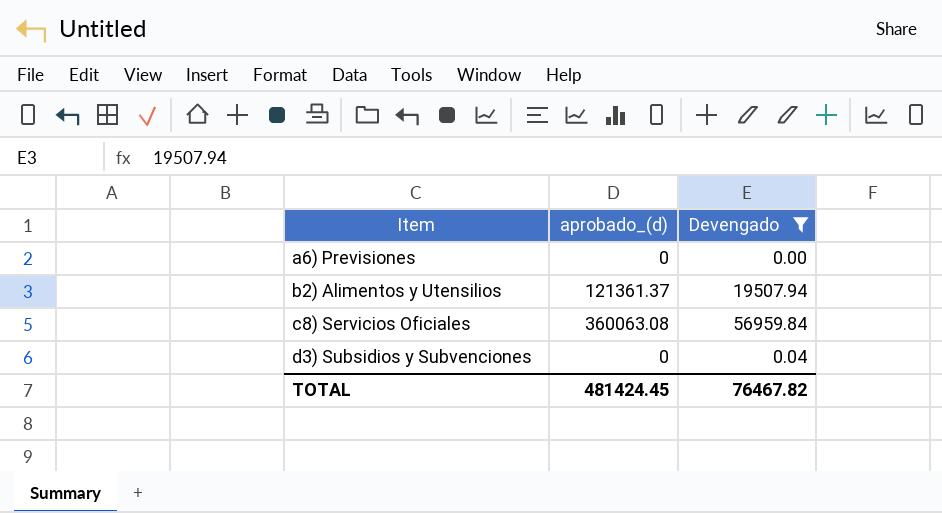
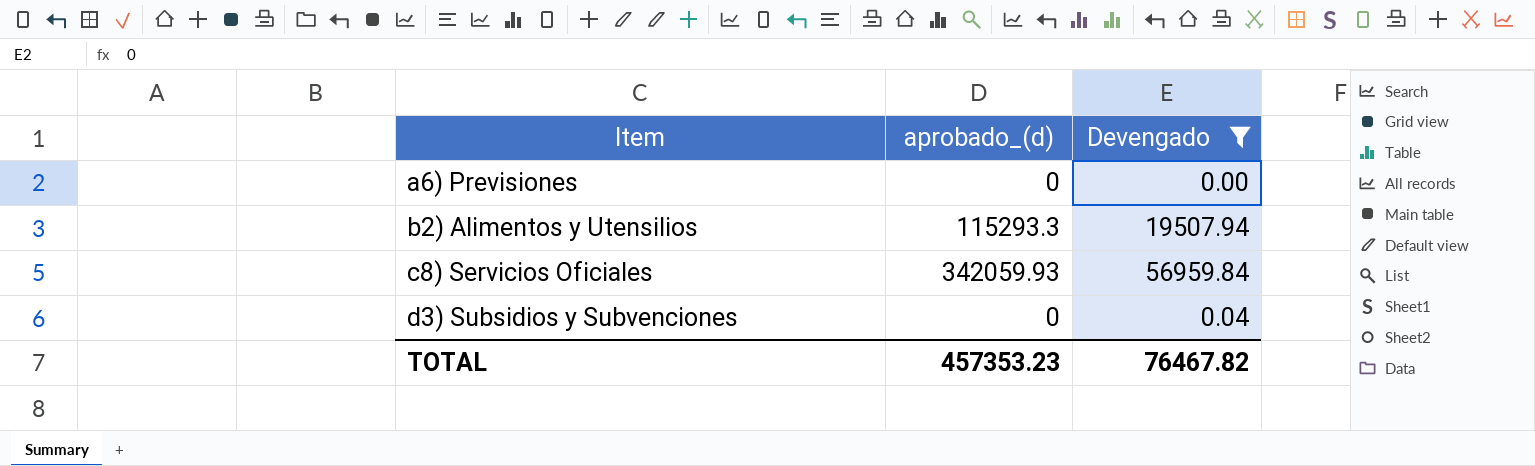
b2) Alimentos y Utensilios | aprobado_(d): 121361.37 -> 115293.3
c8) Servicios Oficiales | aprobado_(d): 360063.08 -> 342059.93
TOTAL | aprobado_(d): 481424.45 -> 457353.23

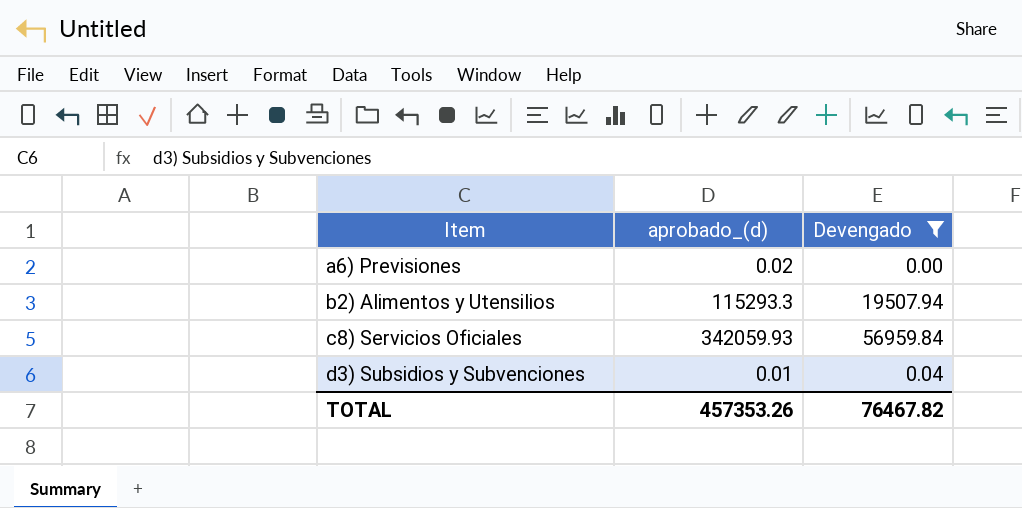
a6) Previsiones | aprobado_(d): 0 -> 0.02
d3) Subsidios y Subvenciones | aprobado_(d): 0 -> 0.01
TOTAL | aprobado_(d): 457353.23 -> 457353.26

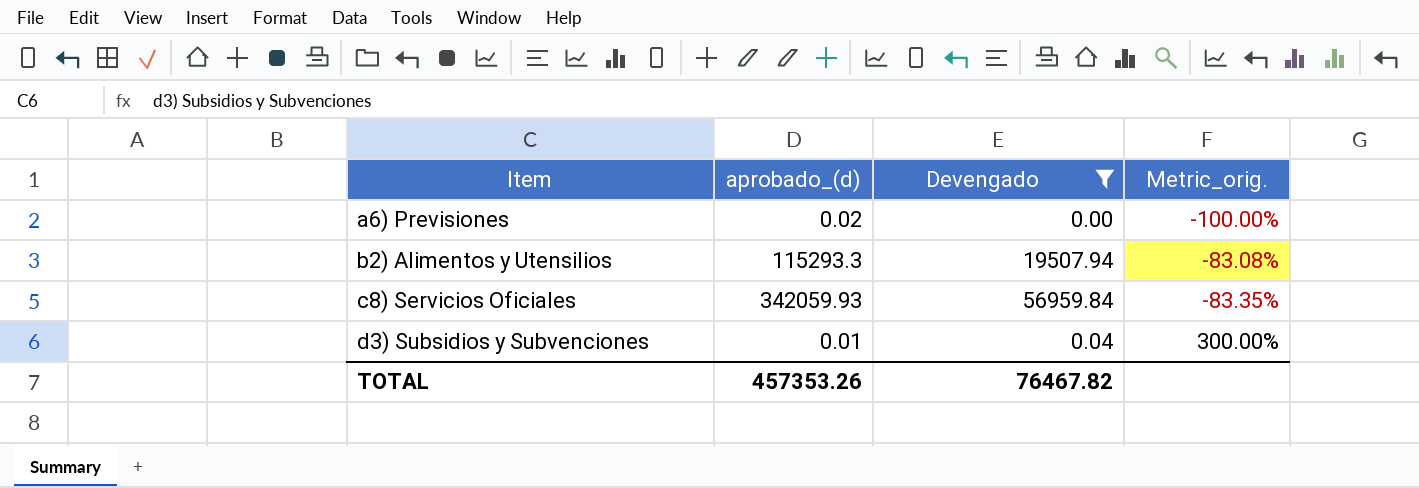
column Metric_orig. | formula: none -> ([Devengado] - [aprobado_(d)]) / [aprobado_(d)]

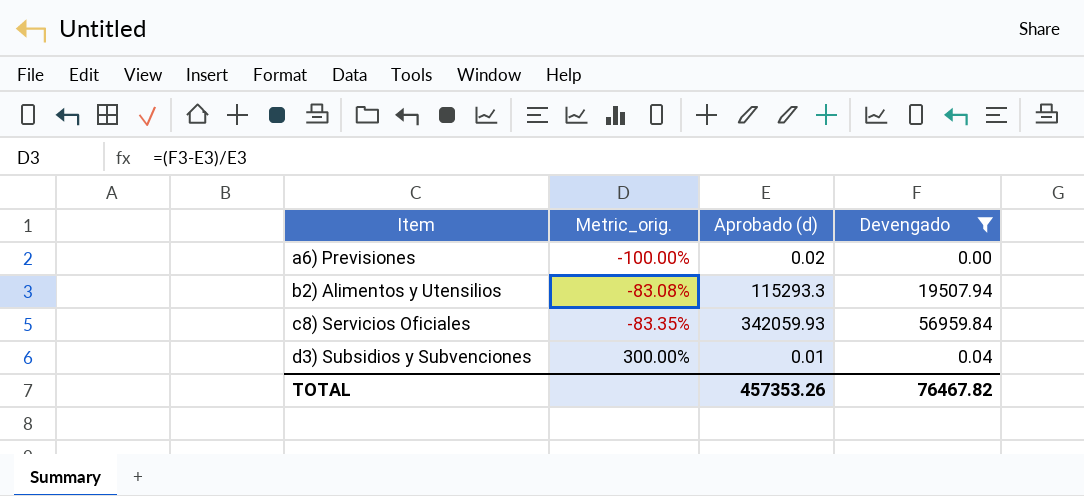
column Metric_orig. | position: 4 -> 2
column name: aprobado_(d) -> Aprobado (d)

